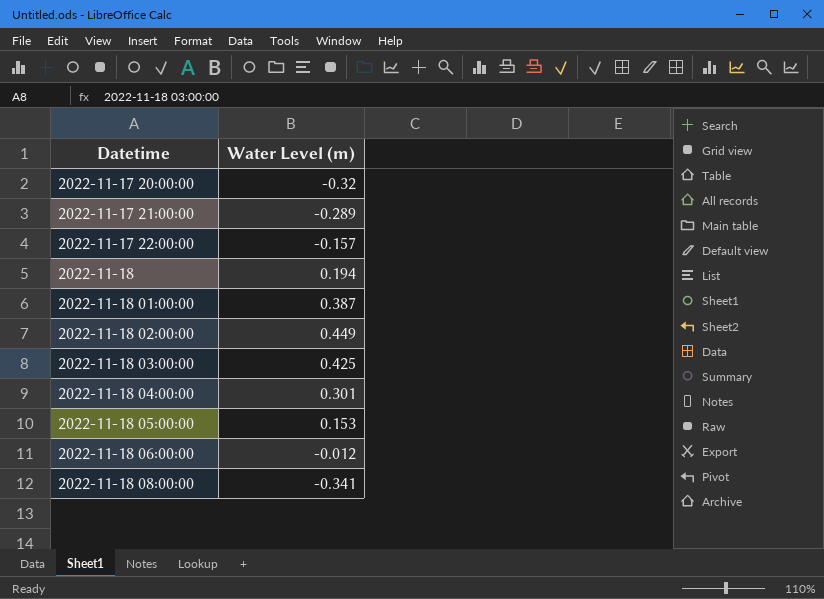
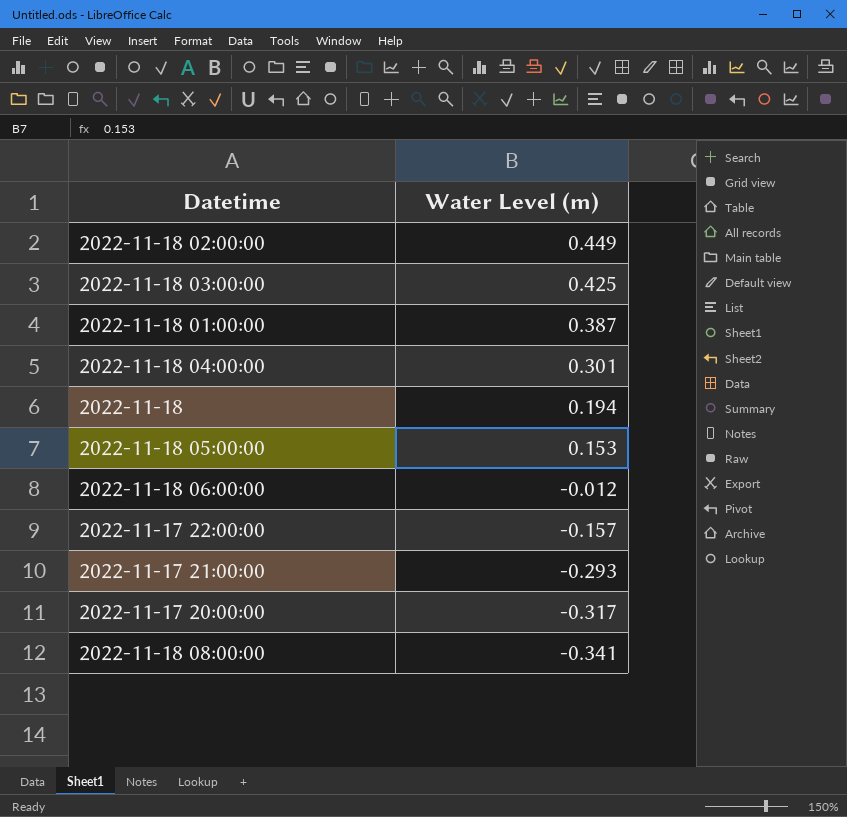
row order: Datetime ascending -> Water Level (m) descending
2022-11-17 21:00:00 | Water Level (m): -0.289 -> -0.293
2022-11-17 20:00:00 | Water Level (m): -0.32 -> -0.317

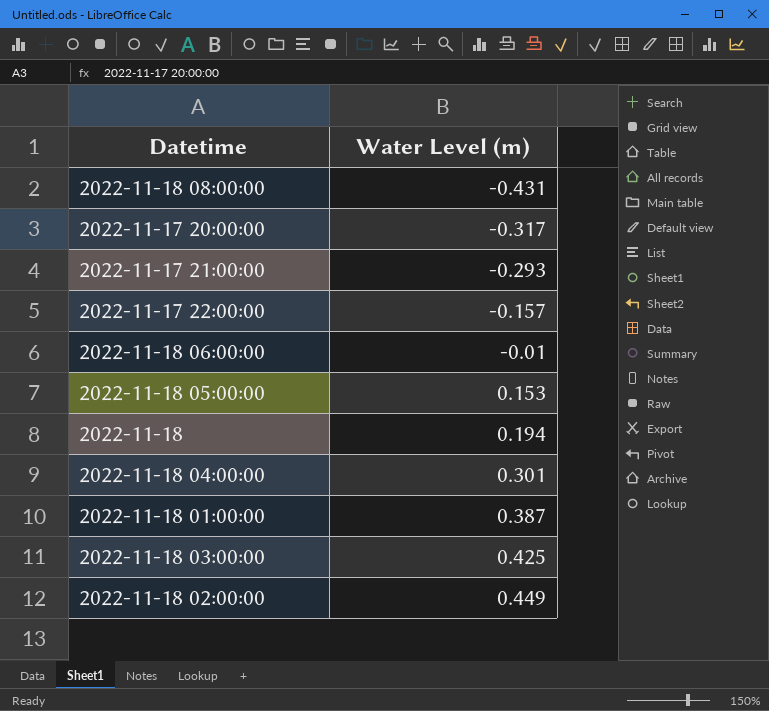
row order: Water Level (m) descending -> Water Level (m) ascending
2022-11-18 08:00:00 | Water Level (m): -0.341 -> -0.431
2022-11-18 06:00:00 | Water Level (m): -0.012 -> -0.01

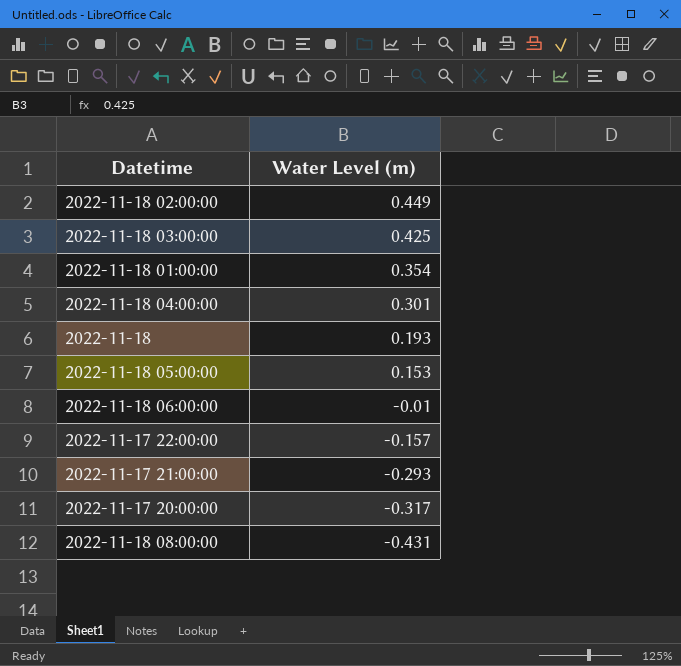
row order: Water Level (m) ascending -> Water Level (m) descending
2022-11-18 01:00:00 | Water Level (m): 0.387 -> 0.354
2022-11-18 | Water Level (m): 0.194 -> 0.193

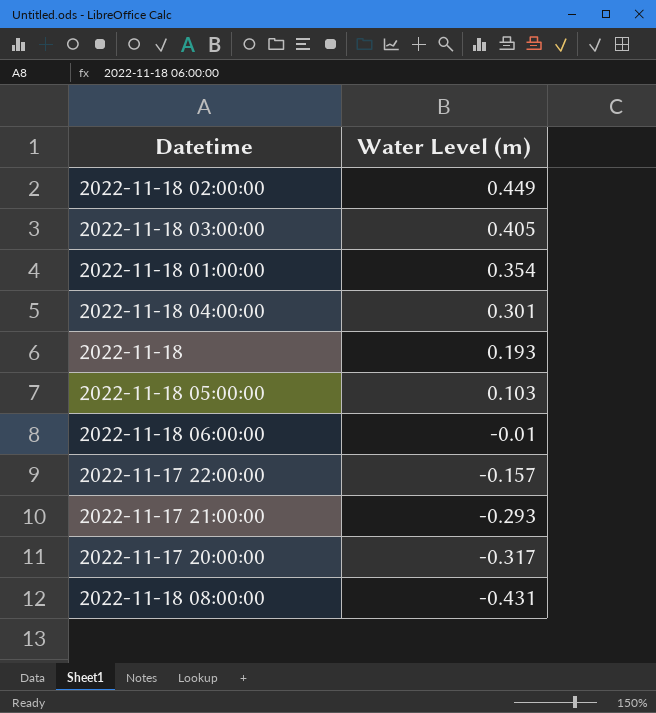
2022-11-18 03:00:00 | Water Level (m): 0.425 -> 0.405
2022-11-18 05:00:00 | Water Level (m): 0.153 -> 0.103

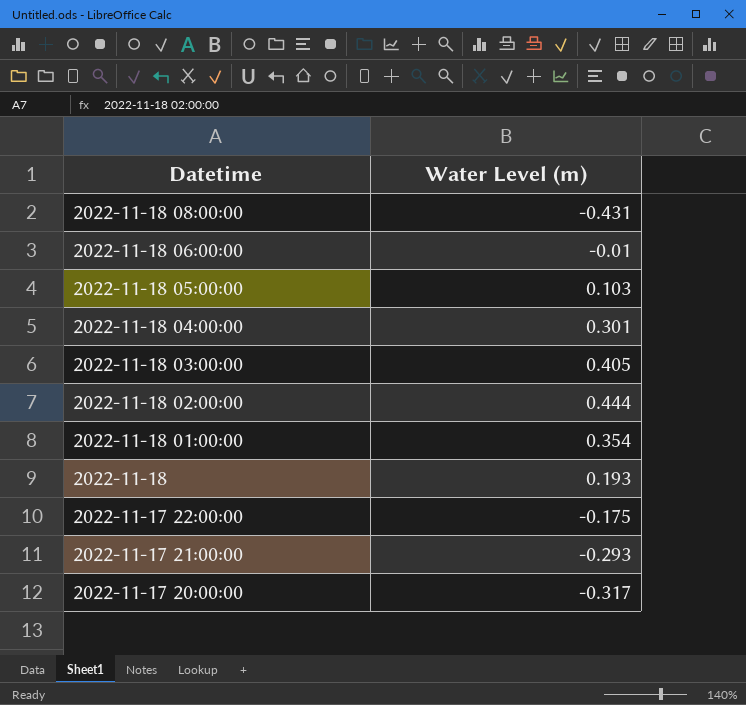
row order: Water Level (m) descending -> Datetime descending
2022-11-18 02:00:00 | Water Level (m): 0.449 -> 0.444
2022-11-17 22:00:00 | Water Level (m): -0.157 -> -0.175

